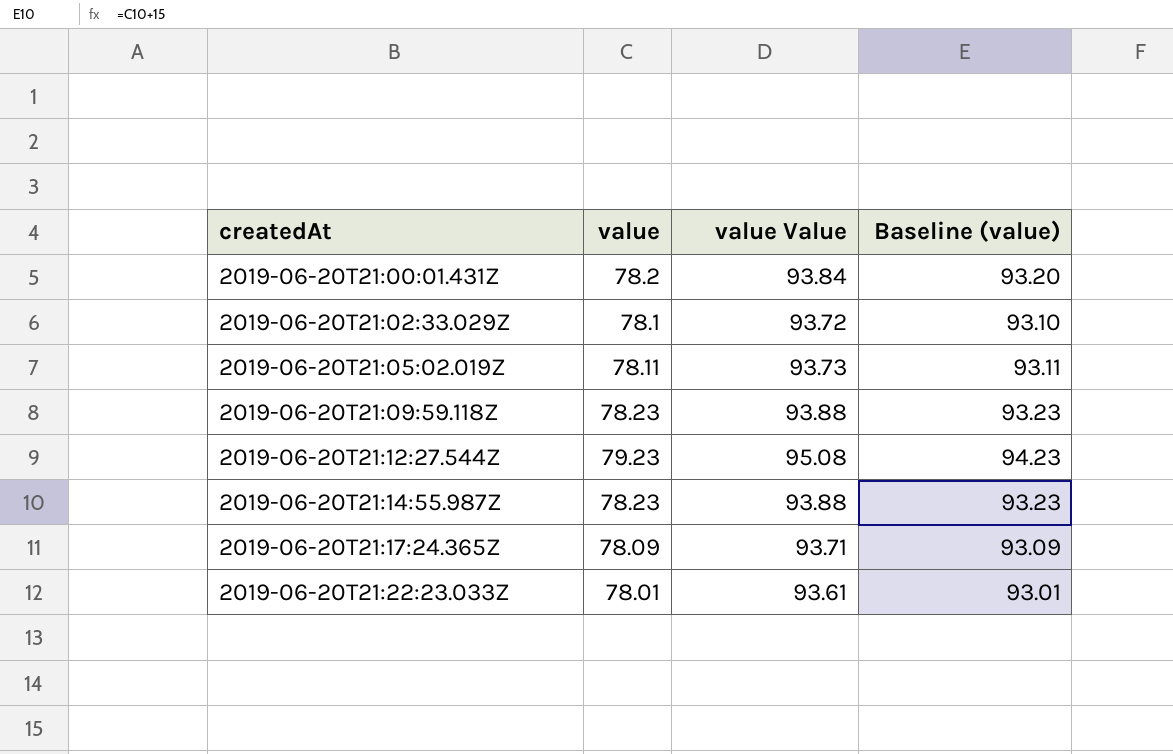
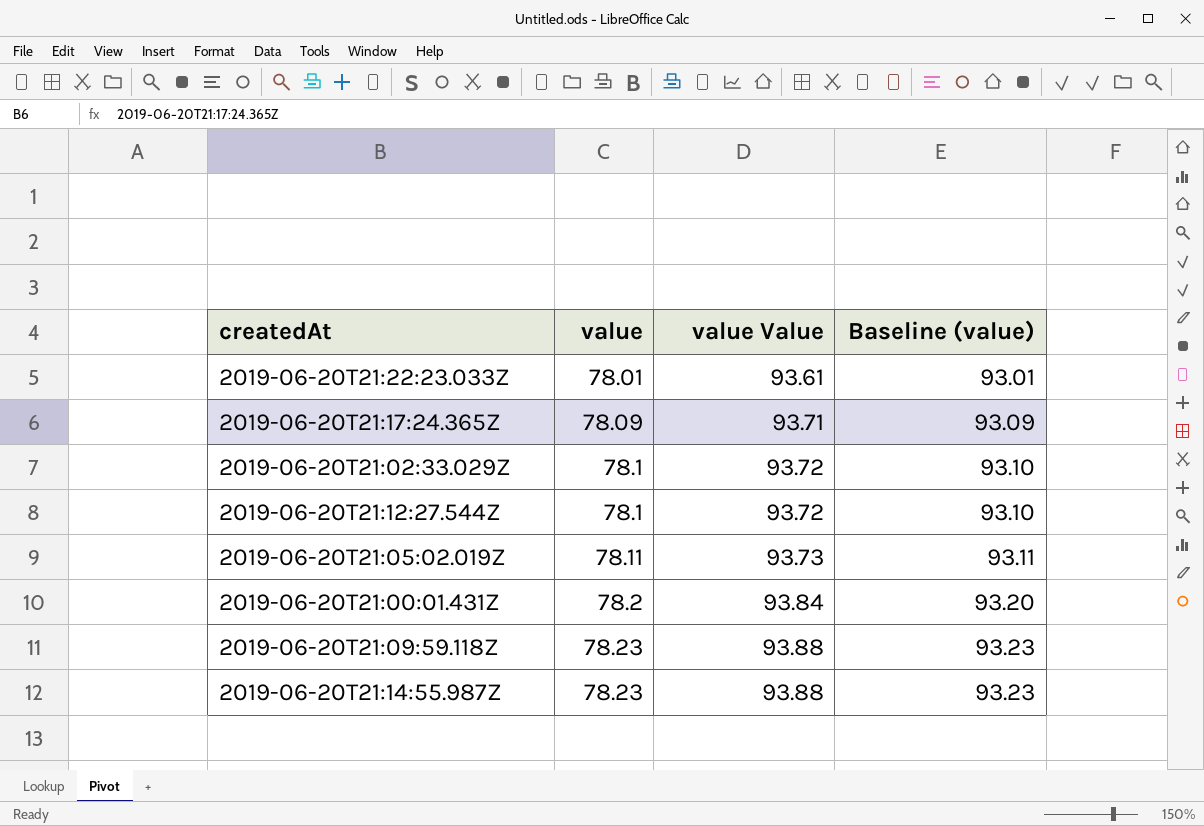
row order: createdAt ascending -> value ascending
2019-06-20T21:12:27.544Z | value: 79.23 -> 78.1
2019-06-20T21:12:27.544Z | value Value: 95.08 -> 93.72
2019-06-20T21:12:27.544Z | Baseline (value): 94.23 -> 93.10

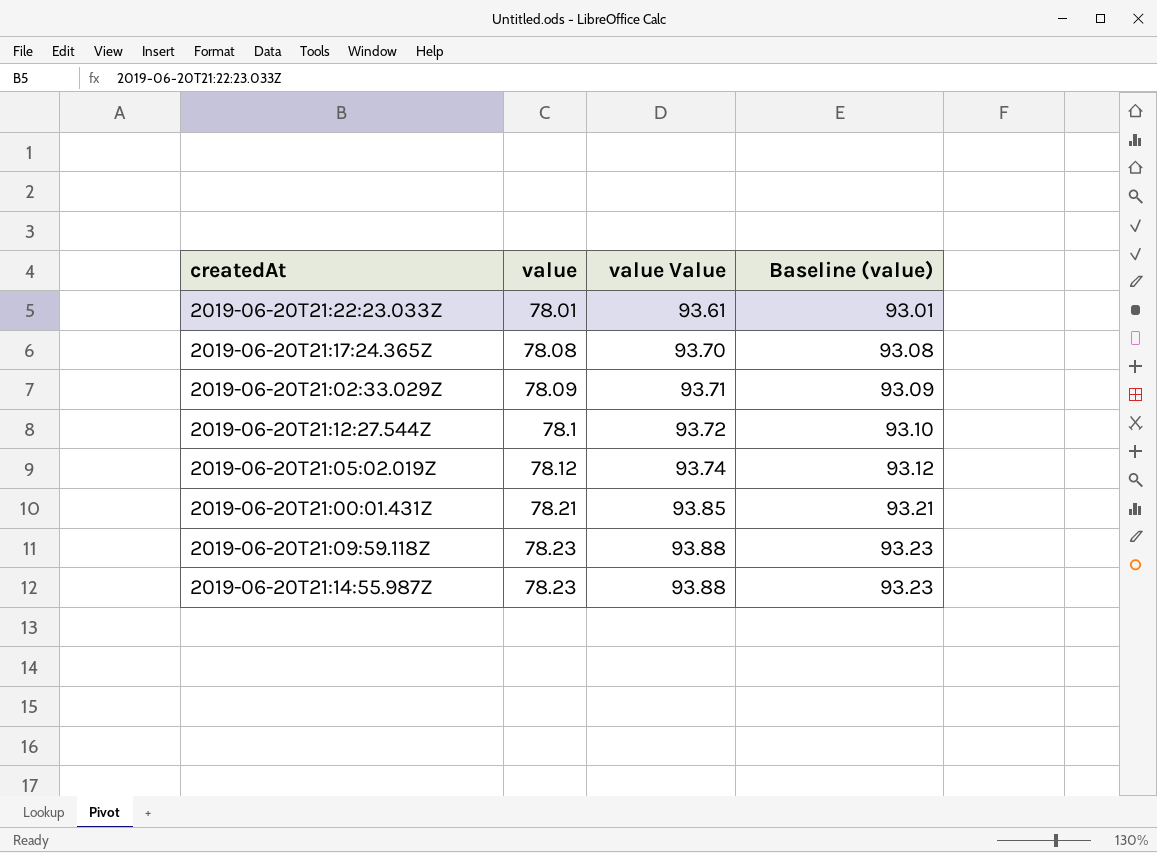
2019-06-20T21:17:24.365Z | value: 78.09 -> 78.08
2019-06-20T21:17:24.365Z | value Value: 93.71 -> 93.70
2019-06-20T21:17:24.365Z | Baseline (value): 93.09 -> 93.08
2019-06-20T21:02:33.029Z | value: 78.1 -> 78.09
2019-06-20T21:02:33.029Z | value Value: 93.72 -> 93.71
2019-06-20T21:02:33.029Z | Baseline (value): 93.10 -> 93.09
2019-06-20T21:05:02.019Z | value: 78.11 -> 78.12
2019-06-20T21:05:02.019Z | value Value: 93.73 -> 93.74
2019-06-20T21:05:02.019Z | Baseline (value): 93.11 -> 93.12
2019-06-20T21:00:01.431Z | value: 78.2 -> 78.21
2019-06-20T21:00:01.431Z | value Value: 93.84 -> 93.85
2019-06-20T21:00:01.431Z | Baseline (value): 93.20 -> 93.21

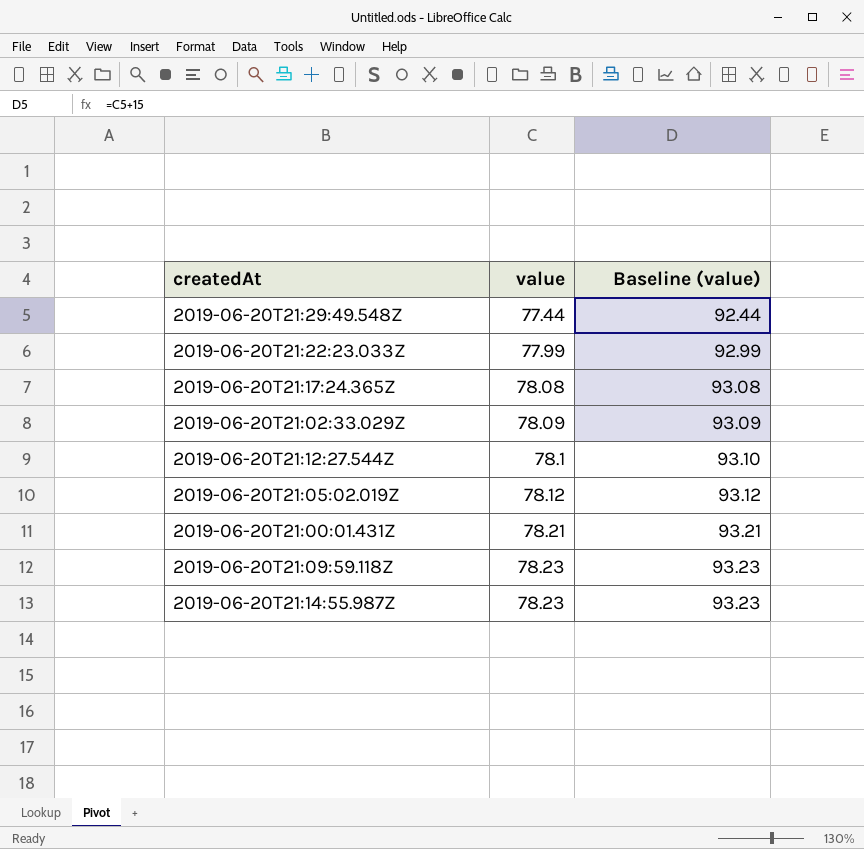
column value Value | formula: [value] * 1.2 -> none
row 2019-06-20T21:29:49.548Z: none -> 77.44 | 92.44
2019-06-20T21:22:23.033Z | value: 78.01 -> 77.99
2019-06-20T21:22:23.033Z | Baseline (value): 93.01 -> 92.99

